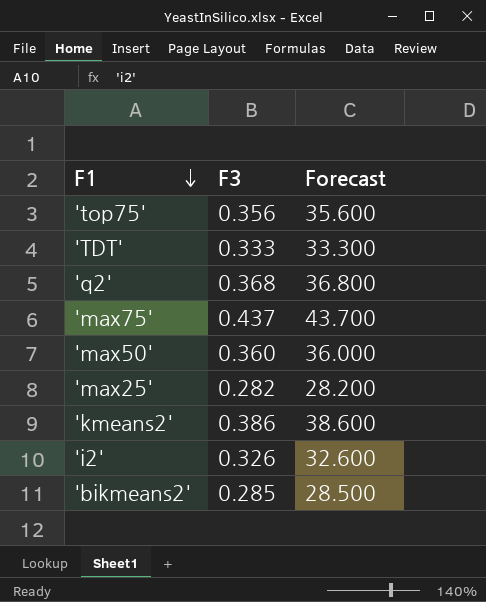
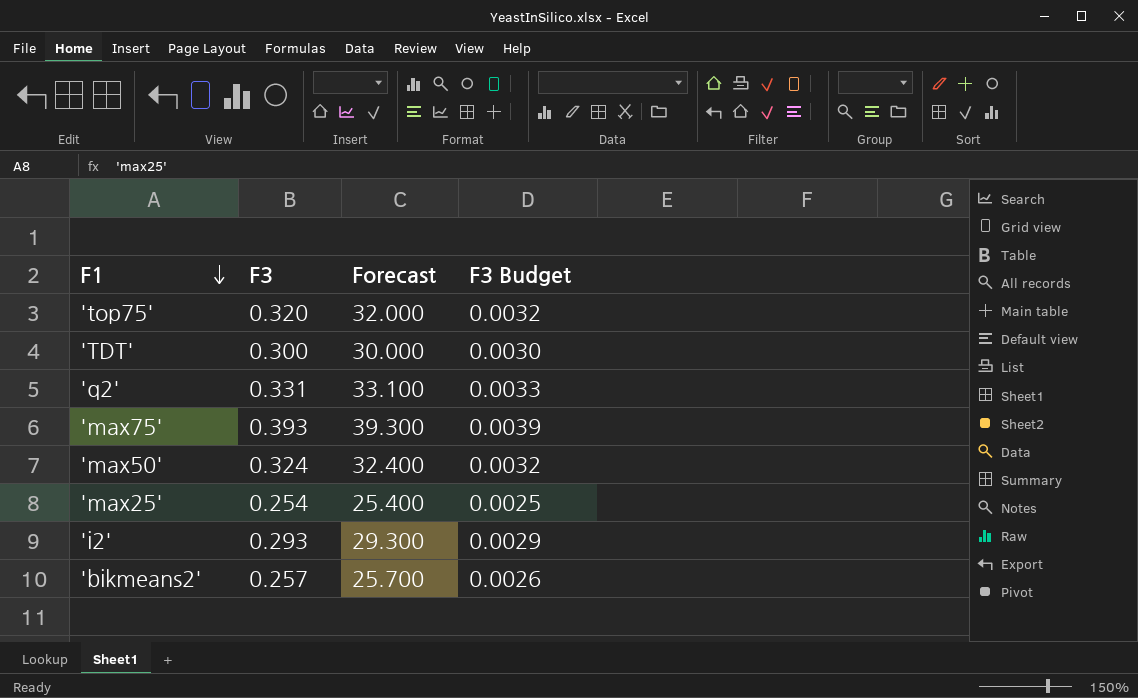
column F3 Budget | formula: none -> [F3] * 0.01
row 'kmeans2': 0.386 | 38.600 -> none
'top75' | F3: 0.356 -> 0.320
'top75' | Forecast: 35.600 -> 32.000
'TDT' | F3: 0.333 -> 0.300
'TDT' | Forecast: 33.300 -> 30.000
'q2' | F3: 0.368 -> 0.331
'q2' | Forecast: 36.800 -> 33.100
'max75' | F3: 0.437 -> 0.393
'max75' | Forecast: 43.700 -> 39.300
'max50' | F3: 0.360 -> 0.324
'max50' | Forecast: 36.000 -> 32.400
'max25' | F3: 0.282 -> 0.254
'max25' | Forecast: 28.200 -> 25.400
'i2' | F3: 0.326 -> 0.293
'i2' | Forecast: 32.600 -> 29.300
'bikmeans2' | F3: 0.285 -> 0.257
'bikmeans2' | Forecast: 28.500 -> 25.700

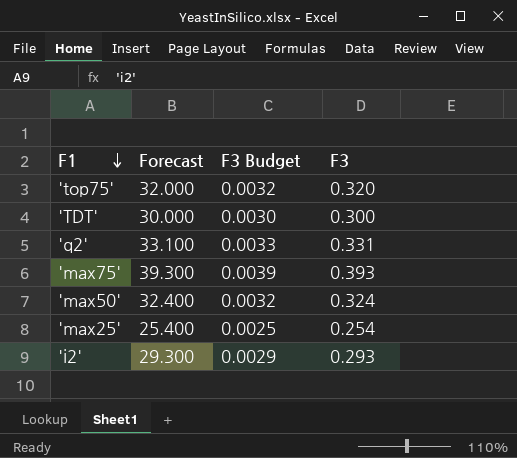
column F3 | position: 2 -> 4
row 'bikmeans2': 0.257 | 25.700 | 0.0026 -> none

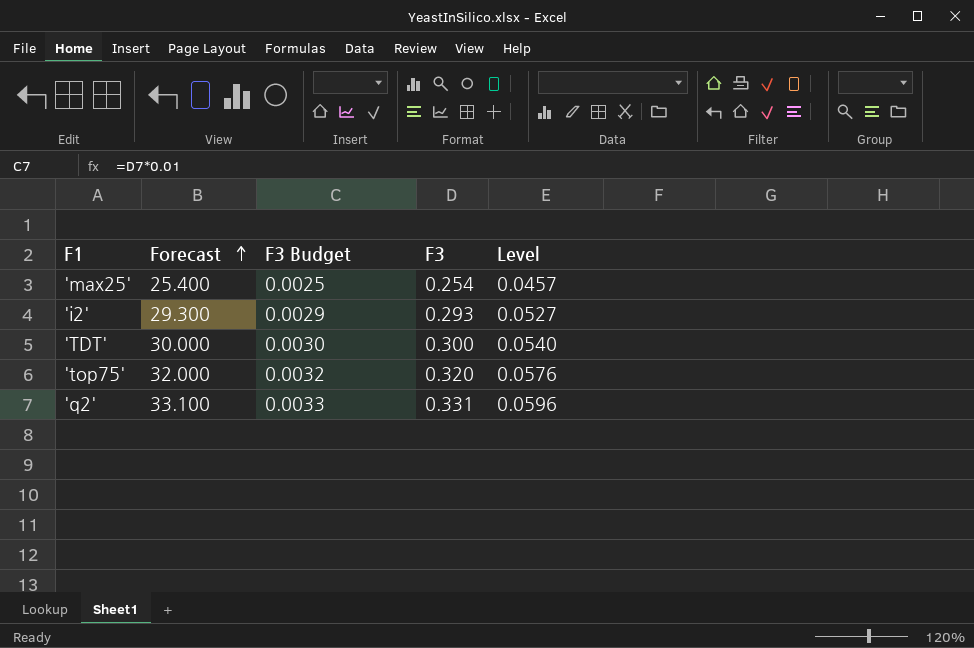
row order: F1 descending -> Forecast ascending
column Level | formula: none -> [F3] * 0.18
row 'max75': 39.300 | 0.0039 | 0.393 -> none
row 'max50': 32.400 | 0.0032 | 0.324 -> none

